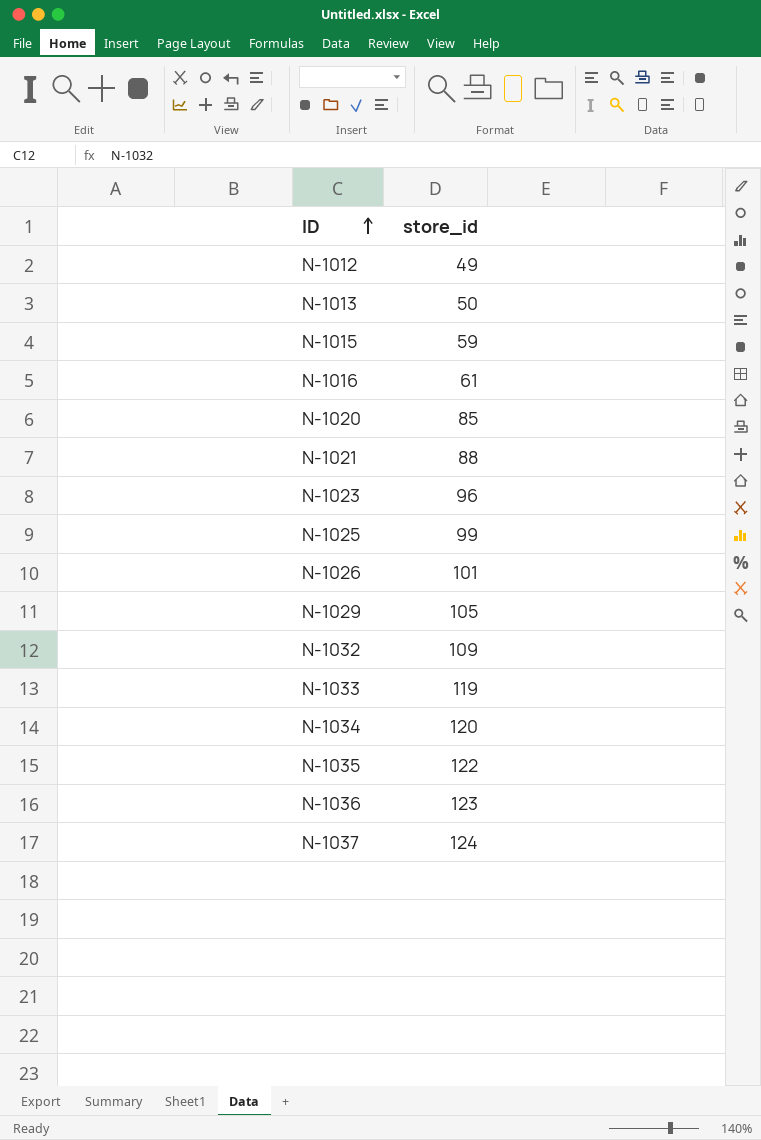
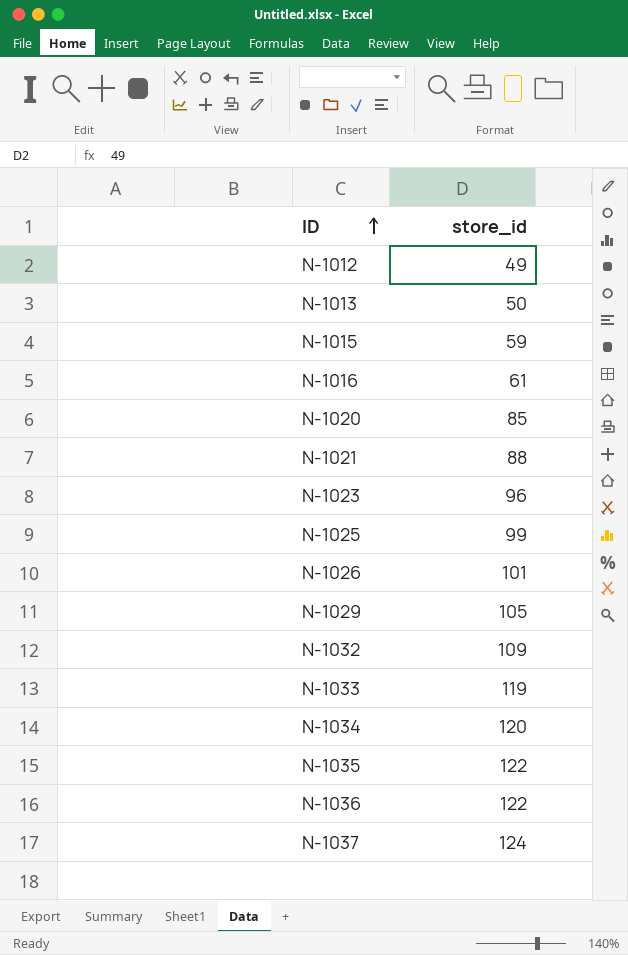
N-1036 | store_id: 123 -> 122

